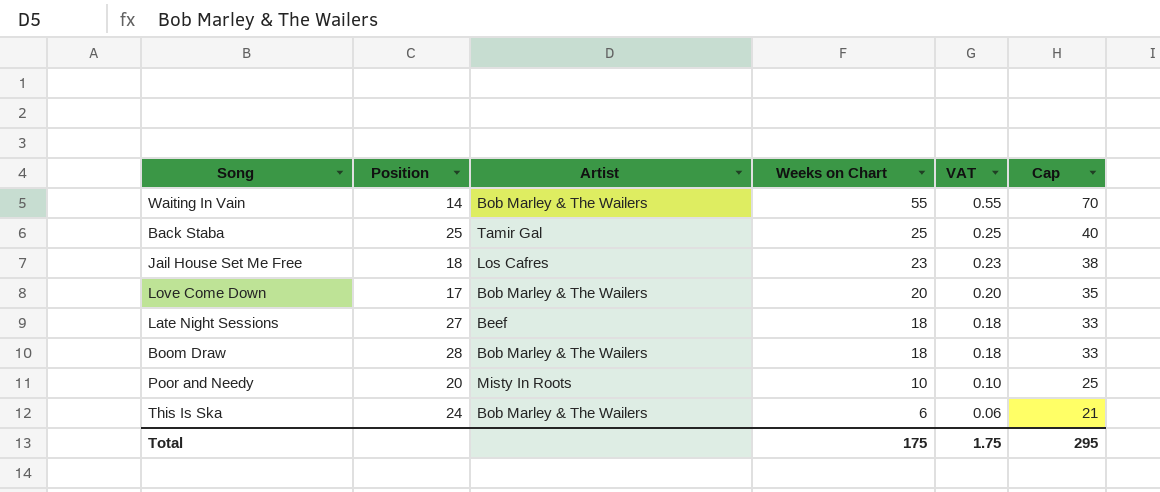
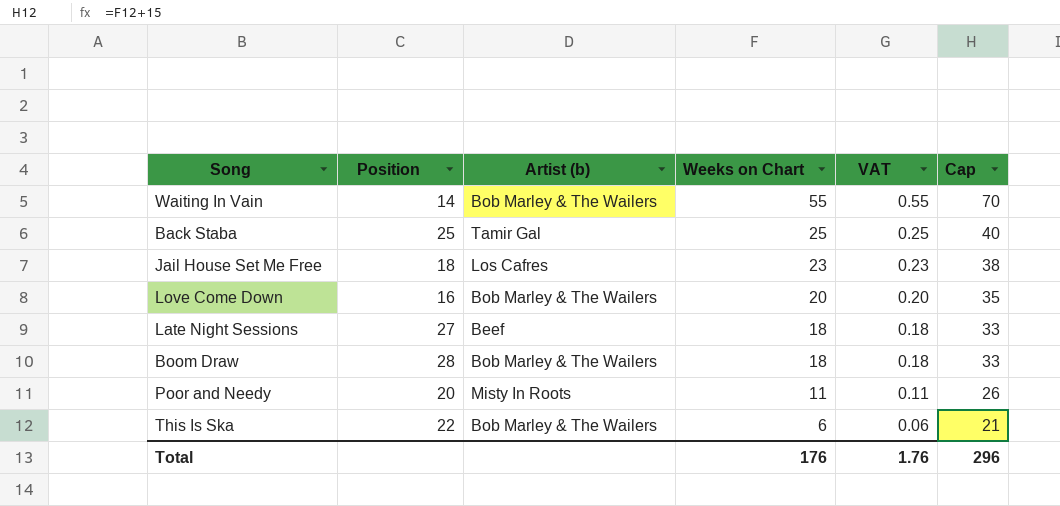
column name: Artist -> Artist (b)
Love Come Down | Position: 17 -> 16
Poor and Needy | Weeks on Chart: 10 -> 11
Poor and Needy | VAT: 0.10 -> 0.11
Poor and Needy | Cap: 25 -> 26
This Is Ska | Position: 24 -> 22
Total | Weeks on Chart: 175 -> 176
Total | VAT: 1.75 -> 1.76
Total | Cap: 295 -> 296

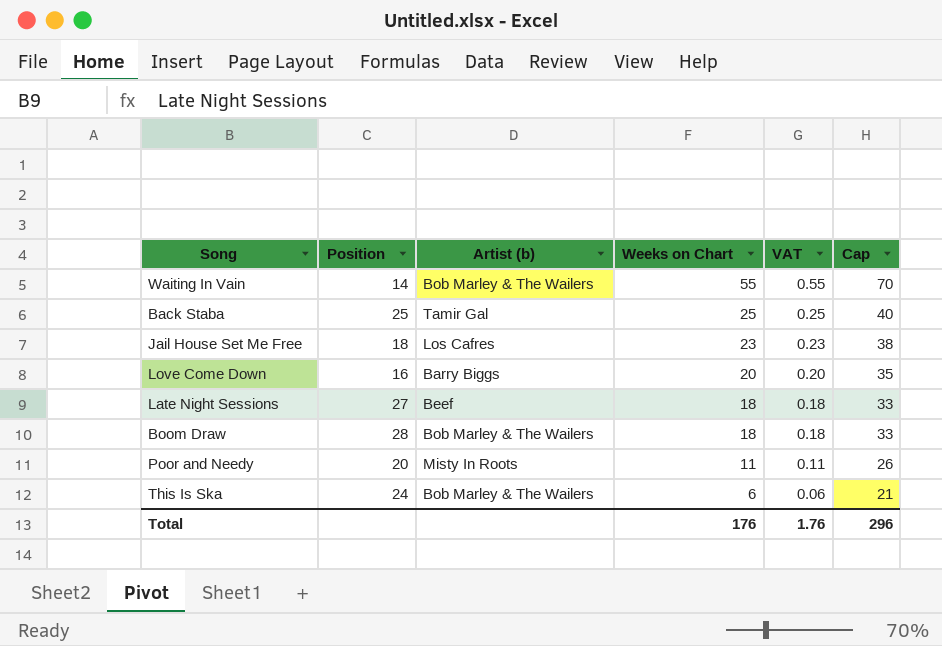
Love Come Down | Artist (b): Bob Marley & The Wailers -> Barry Biggs
This Is Ska | Position: 22 -> 24

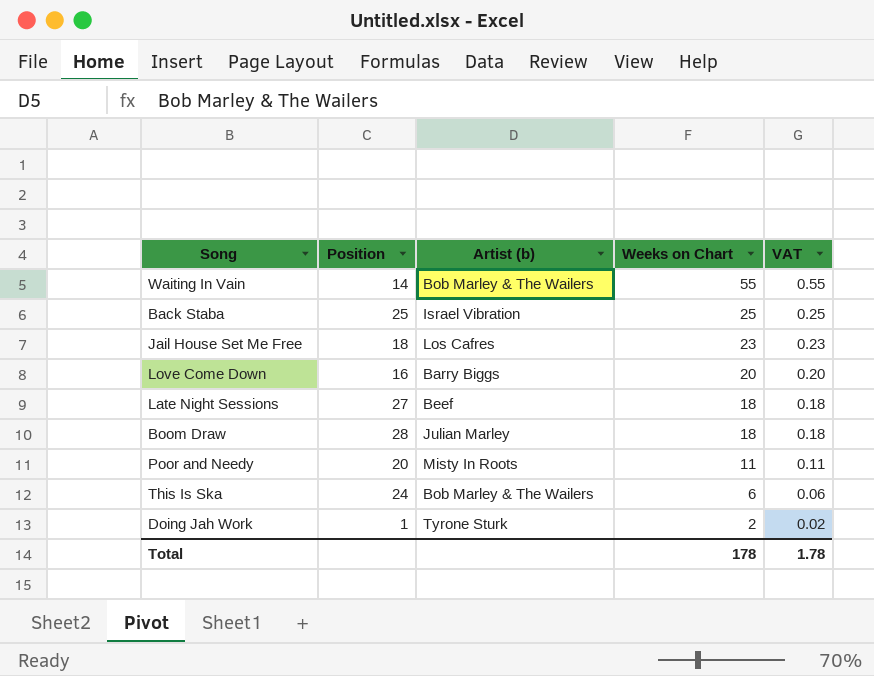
column Cap | formula: [Weeks on Chart] + 15 -> none
Back Staba | Artist (b): Tamir Gal -> Israel Vibration
Boom Draw | Artist (b): Bob Marley & The Wailers -> Julian Marley
row Doing Jah Work: none -> 1 | Tyrone Sturk | 2 | 0.02
Total | Weeks on Chart: 176 -> 178
Total | VAT: 1.76 -> 1.78

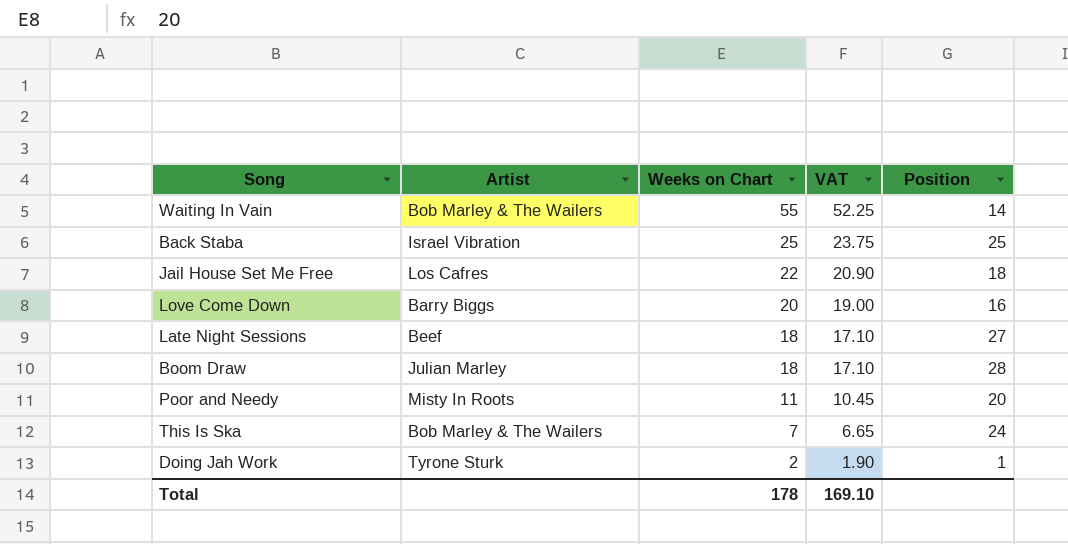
column name: Artist (b) -> Artist
column VAT | formula: [Weeks on Chart] * 0.01 -> [Weeks on Chart] * 0.95
column Position | position: 2 -> 5
Jail House Set Me Free | Weeks on Chart: 23 -> 22
This Is Ska | Weeks on Chart: 6 -> 7
Total | VAT: 1.78 -> 169.10

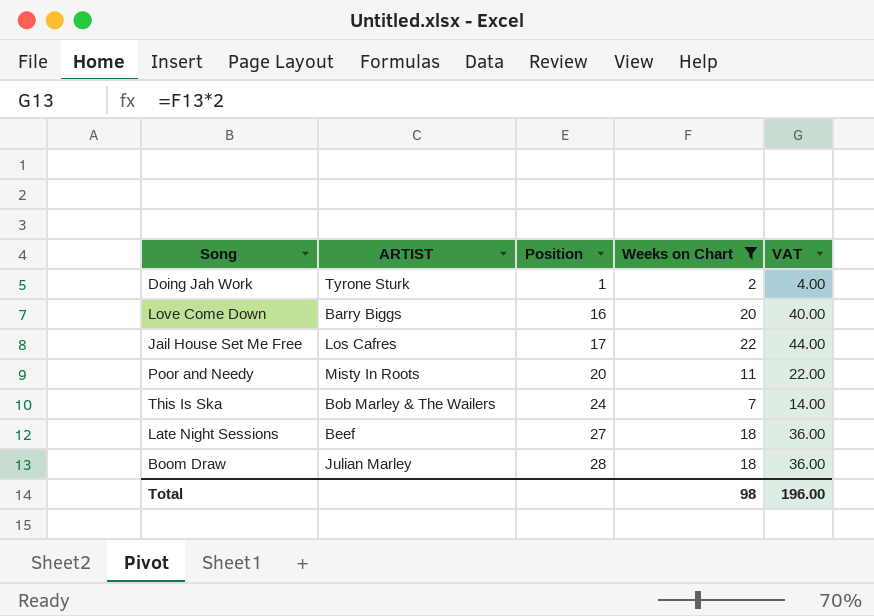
filter: none -> Weeks on Chart <= 22
row order: Weeks on Chart descending -> Position ascending
column name: Artist -> ARTIST
column Position | position: 5 -> 3
column VAT | formula: [Weeks on Chart] * 0.95 -> [Weeks on Chart] * 2
Jail House Set Me Free | Position: 18 -> 17
Total | Weeks on Chart: 178 -> 98
Total | VAT: 169.10 -> 196.00

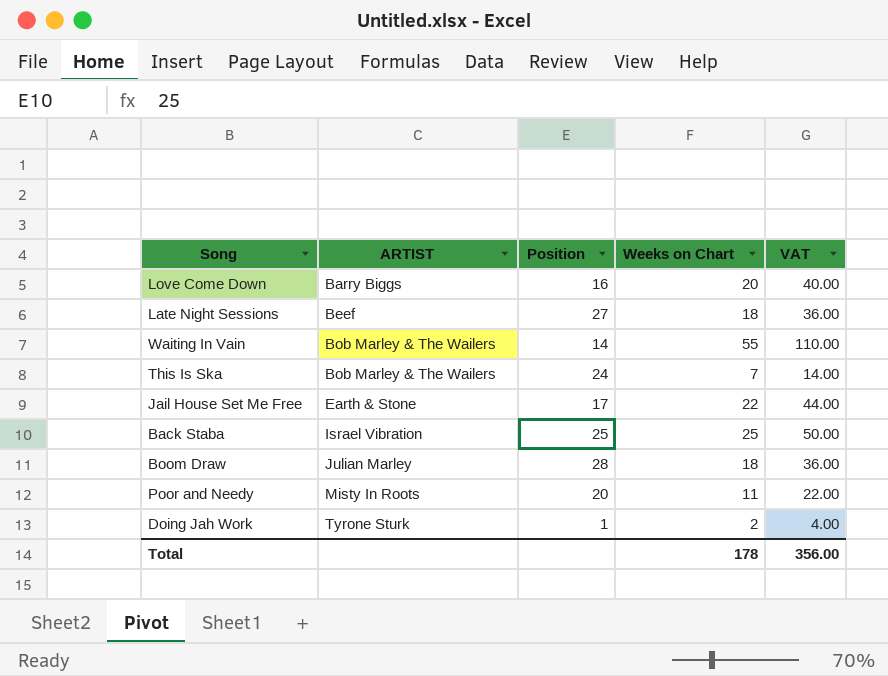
filter: Weeks on Chart <= 22 -> none
row order: Position ascending -> ARTIST ascending
Jail House Set Me Free | ARTIST: Los Cafres -> Earth & Stone
Total | Weeks on Chart: 98 -> 178
Total | VAT: 196.00 -> 356.00

